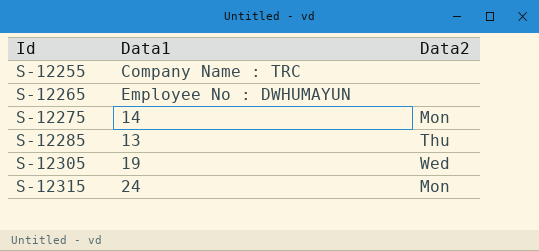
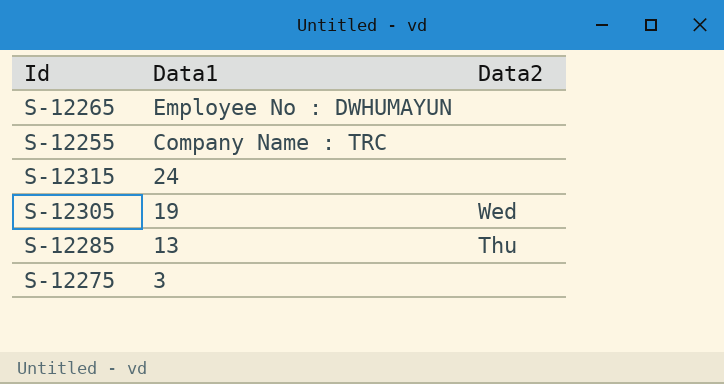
row order: Id ascending -> Data1 descending
S-12315 | Data2: Mon -> none
S-12275 | Data1: 14 -> 3
S-12275 | Data2: Mon -> none

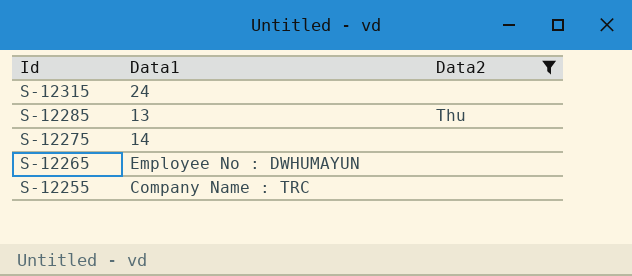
filter: none -> Data2 != Wed
row order: Data1 descending -> Id descending
S-12275 | Data1: 3 -> 14

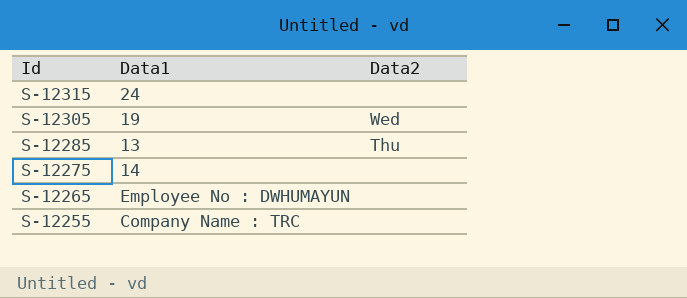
filter: Data2 != Wed -> none

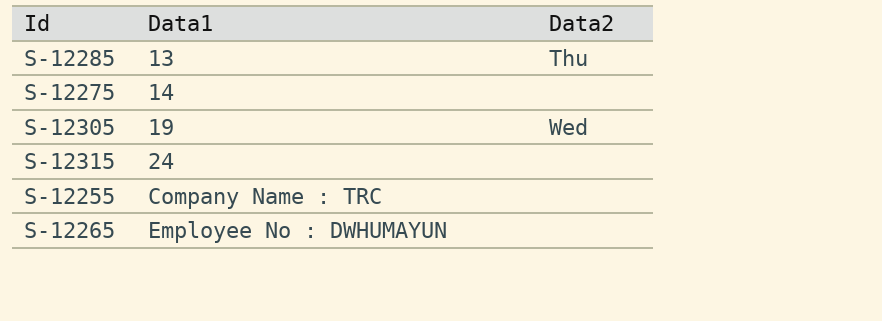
row order: Id descending -> Data1 ascending

